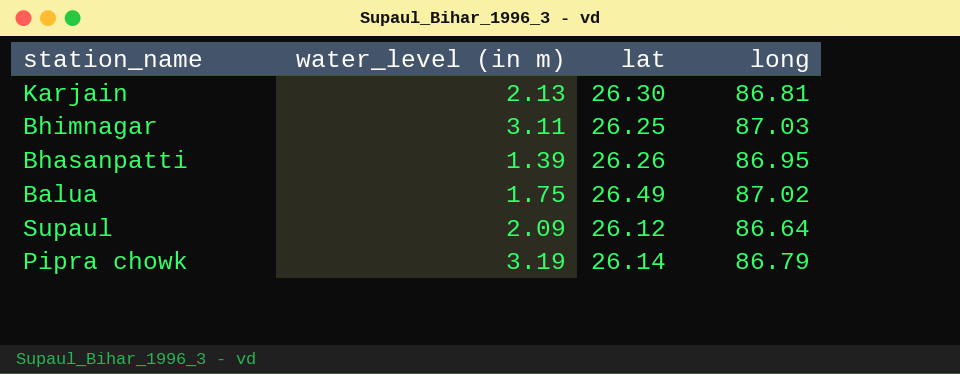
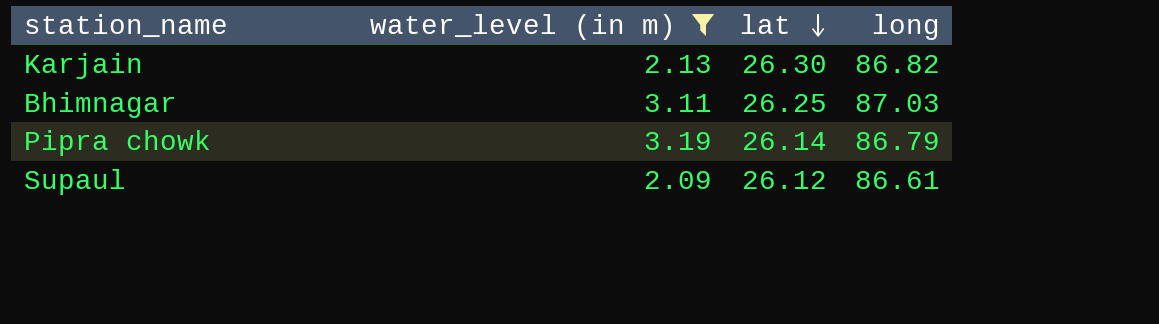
filter: none -> water_level (in m) >= 2.09
row order: none -> lat descending
Karjain | long: 86.81 -> 86.82
Supaul | long: 86.64 -> 86.61

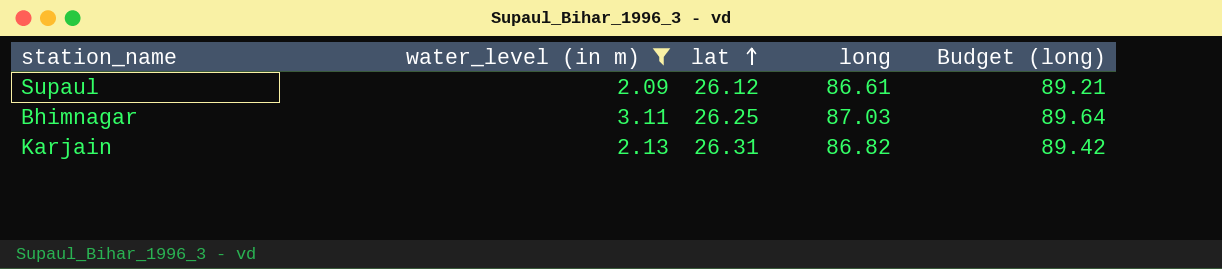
row order: lat descending -> lat ascending
column Budget (long) | formula: none -> [long] * 1.03
row Pipra chowk: 3.19 | 26.14 | 86.79 -> none
Karjain | lat: 26.30 -> 26.31

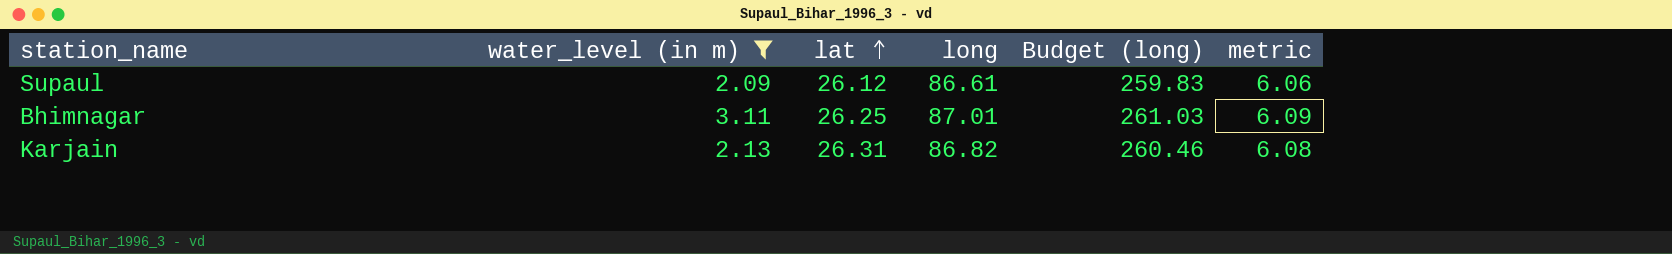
column Budget (long) | formula: [long] * 1.03 -> [long] * 3
column metric | formula: none -> [long] * 0.07
Bhimnagar | long: 87.03 -> 87.01

